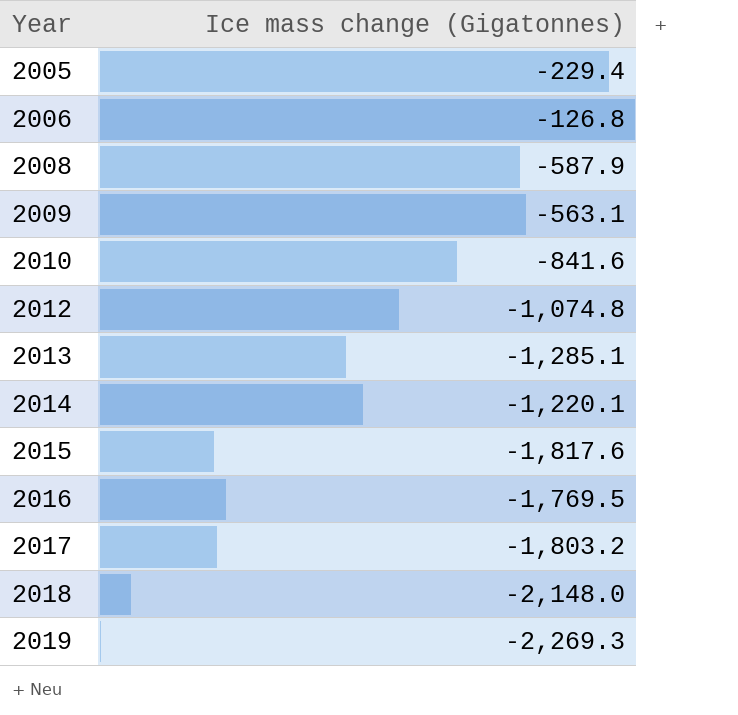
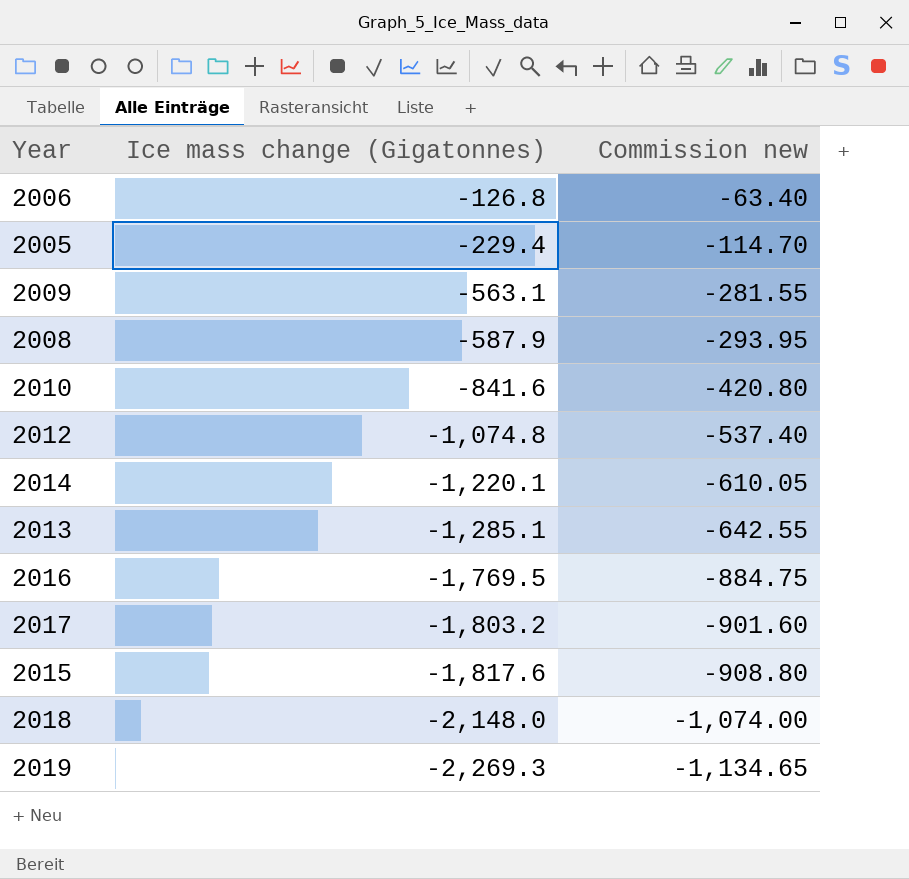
row order: Year ascending -> Ice mass change (Gigatonnes) descending
column Commission new | formula: none -> [Ice mass change (Gigatonnes)] * 0.5

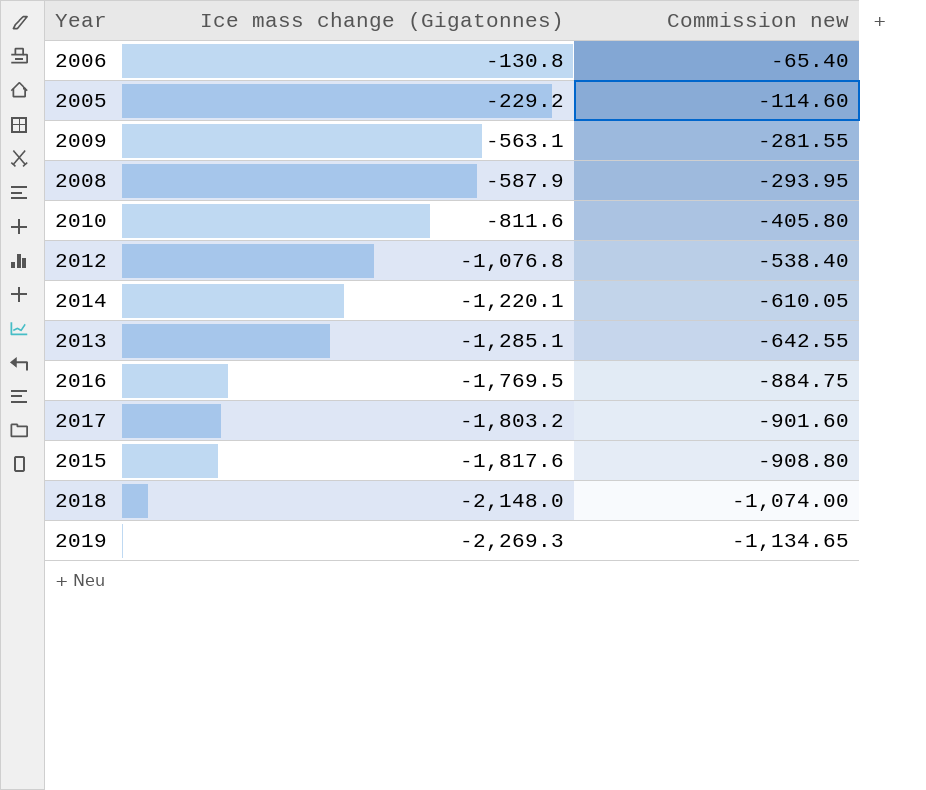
2006 | Ice mass change (Gigatonnes): -126.8 -> -130.8
2006 | Commission new: -63.40 -> -65.40
2005 | Ice mass change (Gigatonnes): -229.4 -> -229.2
2005 | Commission new: -114.70 -> -114.60
2010 | Ice mass change (Gigatonnes): -841.6 -> -811.6
2010 | Commission new: -420.80 -> -405.80
2012 | Ice mass change (Gigatonnes): -1,074.8 -> -1,076.8
2012 | Commission new: -537.40 -> -538.40

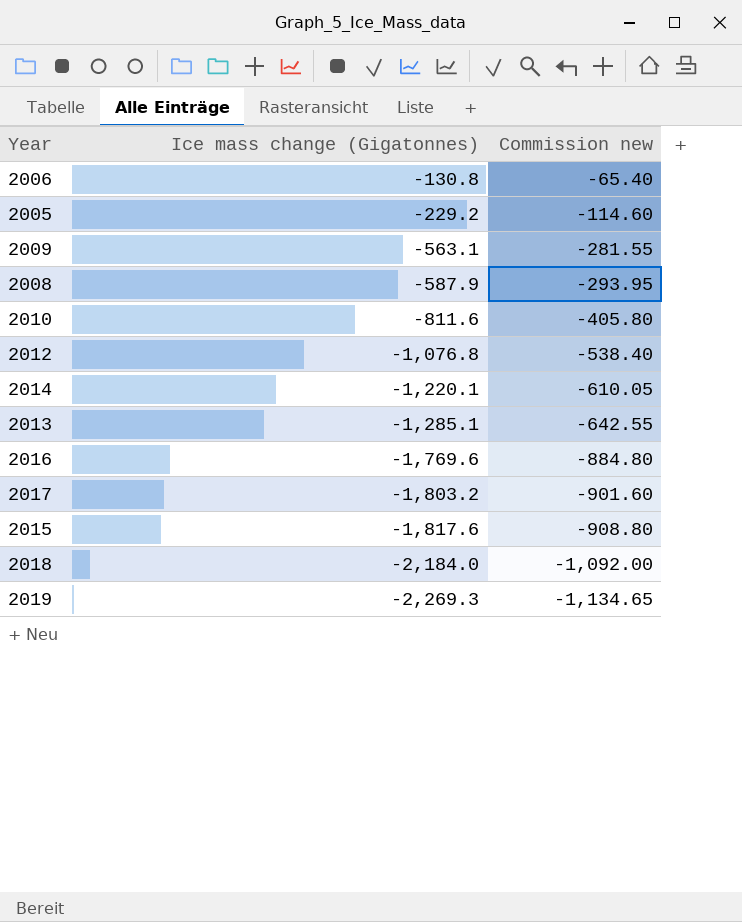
2016 | Ice mass change (Gigatonnes): -1,769.5 -> -1,769.6
2016 | Commission new: -884.75 -> -884.80
2018 | Ice mass change (Gigatonnes): -2,148.0 -> -2,184.0
2018 | Commission new: -1,074.00 -> -1,092.00

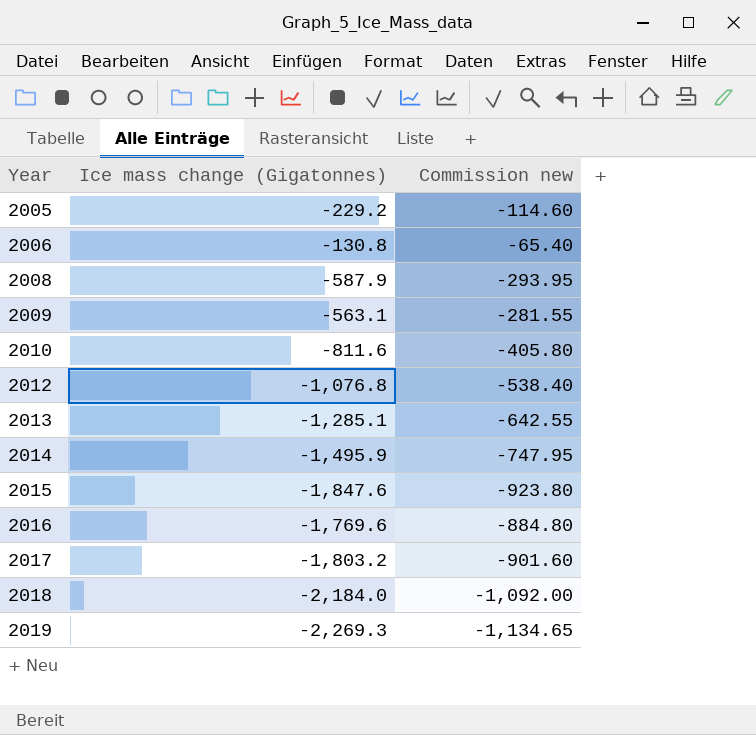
row order: Ice mass change (Gigatonnes) descending -> Year ascending
2014 | Ice mass change (Gigatonnes): -1,220.1 -> -1,495.9
2014 | Commission new: -610.05 -> -747.95
2015 | Ice mass change (Gigatonnes): -1,817.6 -> -1,847.6
2015 | Commission new: -908.80 -> -923.80

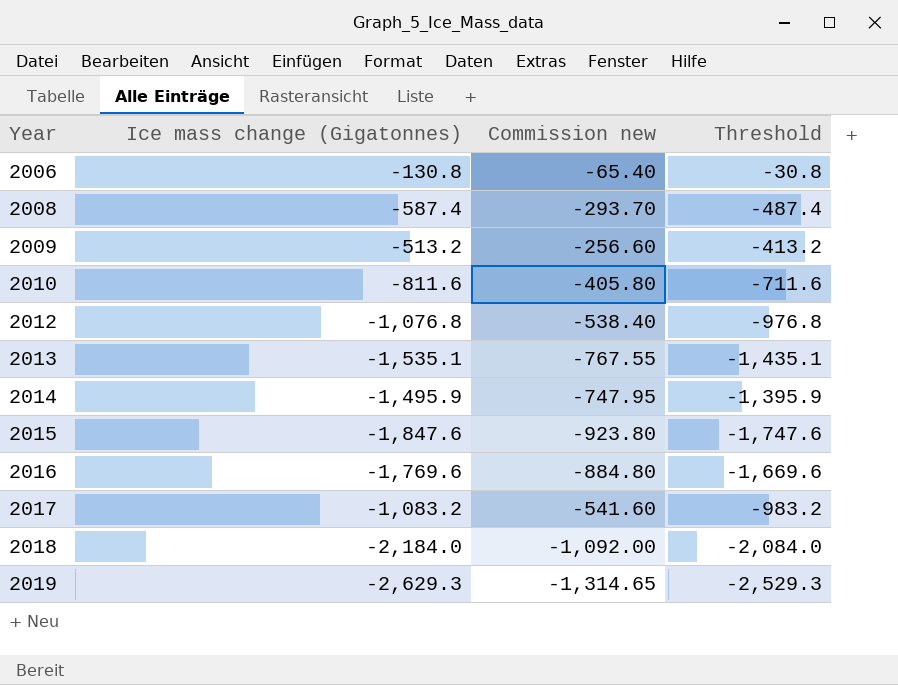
column Threshold | formula: none -> [Ice mass change (Gigatonnes)] + 100
row 2005: -229.2 | -114.60 -> none
2008 | Ice mass change (Gigatonnes): -587.9 -> -587.4
2008 | Commission new: -293.95 -> -293.70
2009 | Ice mass change (Gigatonnes): -563.1 -> -513.2
2009 | Commission new: -281.55 -> -256.60
2013 | Ice mass change (Gigatonnes): -1,285.1 -> -1,535.1
2013 | Commission new: -642.55 -> -767.55
2017 | Ice mass change (Gigatonnes): -1,803.2 -> -1,083.2
2017 | Commission new: -901.60 -> -541.60
2019 | Ice mass change (Gigatonnes): -2,269.3 -> -2,629.3
2019 | Commission new: -1,134.65 -> -1,314.65

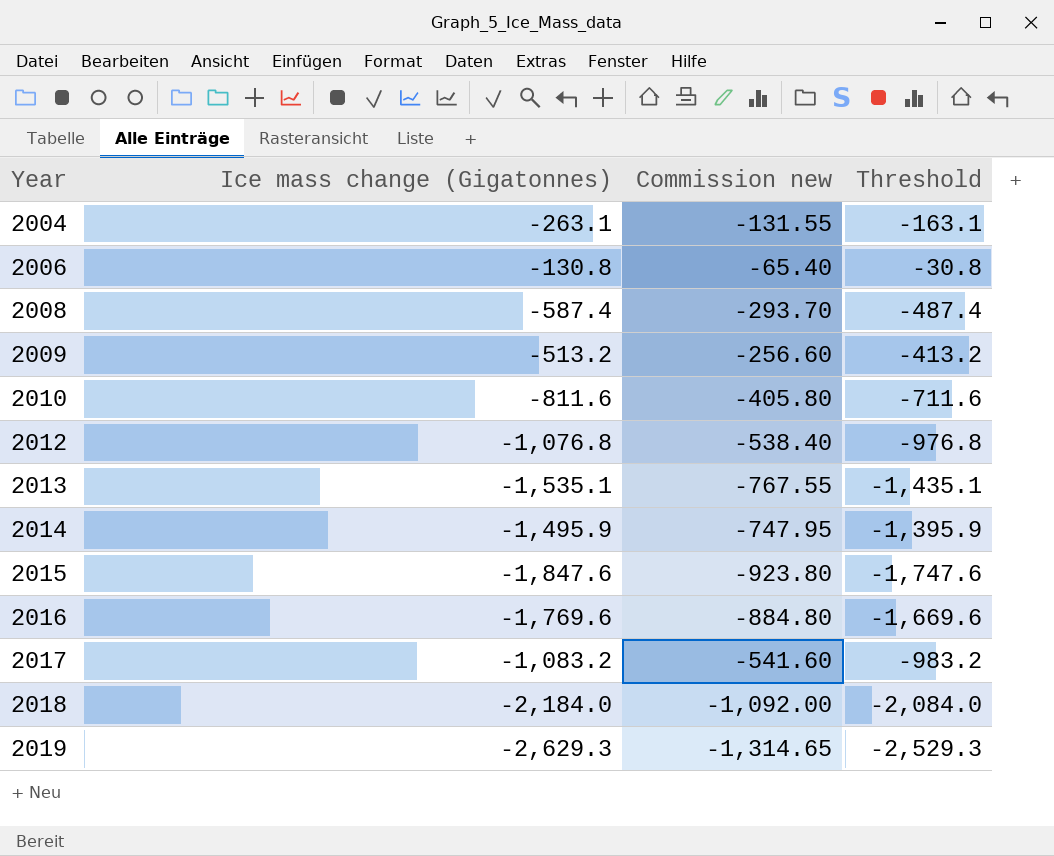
row 2004: none -> -263.1 | -131.55 | -163.1

